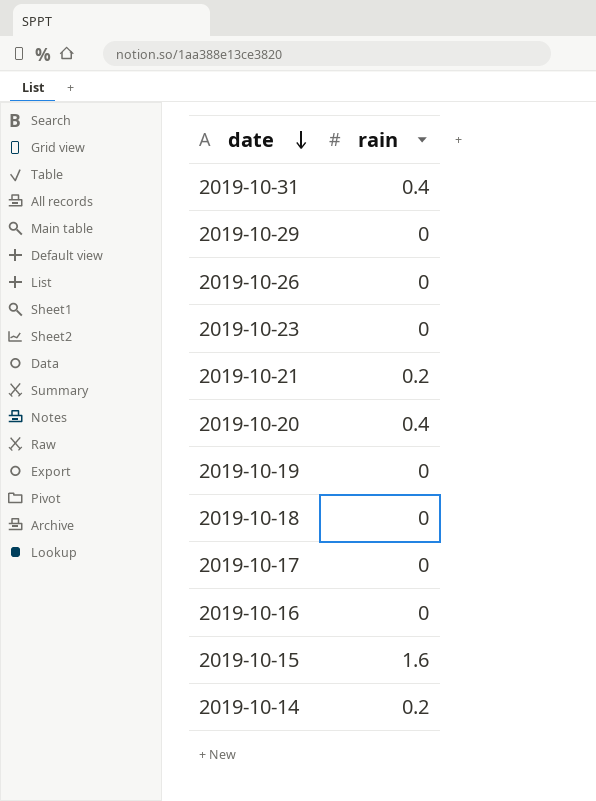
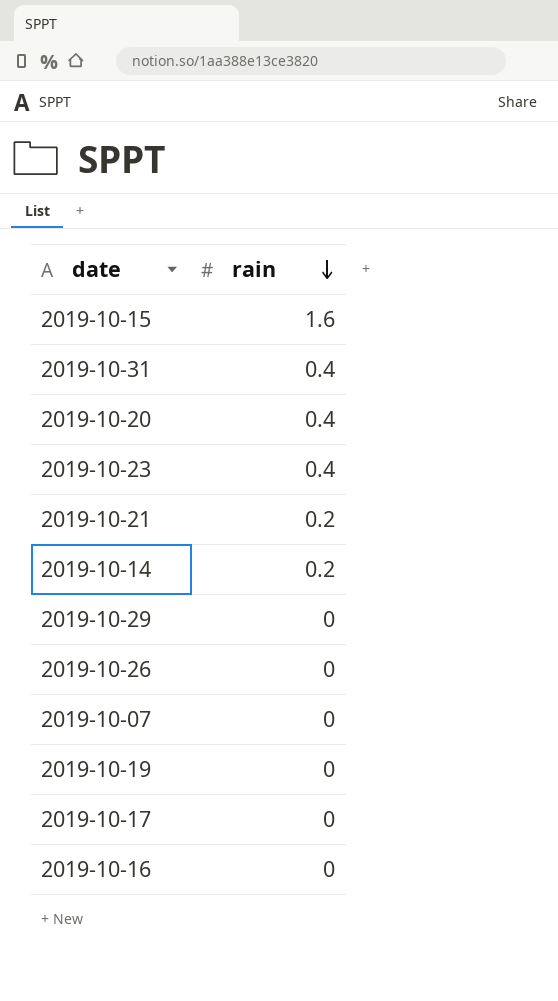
row order: date descending -> rain descending
row 2019-10-18: 0 -> none
2019-10-23 | rain: 0 -> 0.4
row 2019-10-07: none -> 0

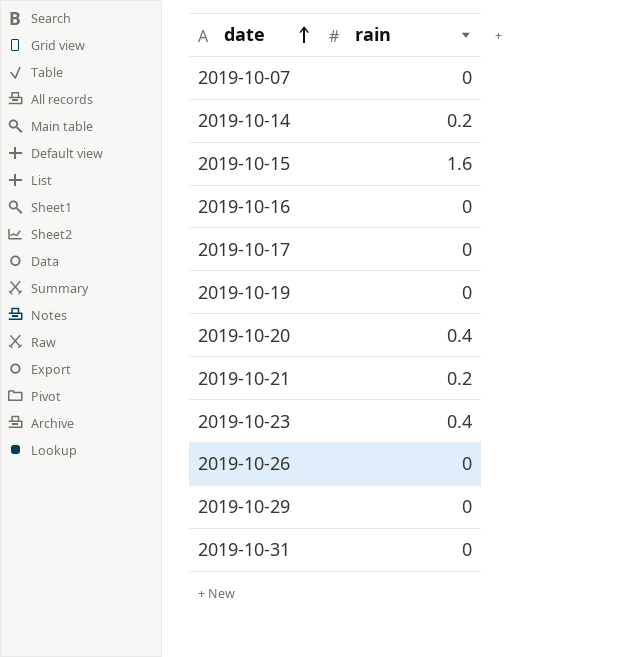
row order: rain descending -> date ascending
2019-10-31 | rain: 0.4 -> 0

